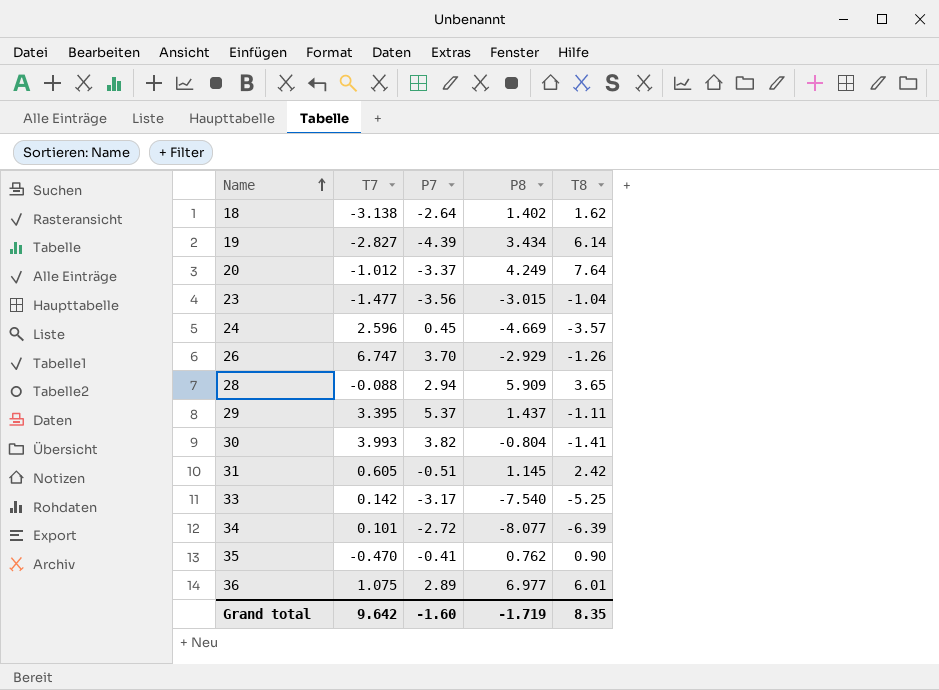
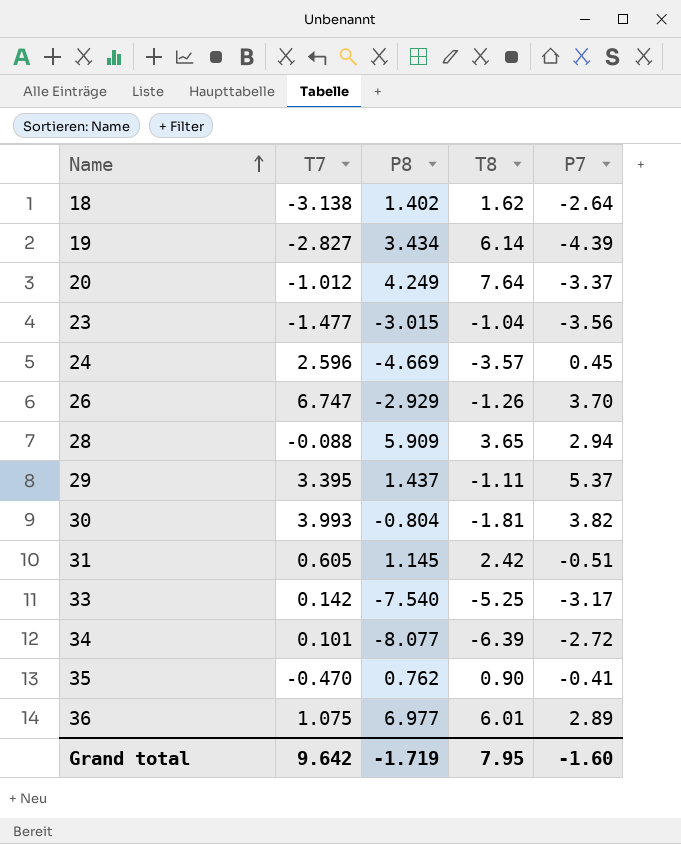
column P7 | position: 3 -> 5
30 | T8: -1.41 -> -1.81
Grand total | T8: 8.35 -> 7.95

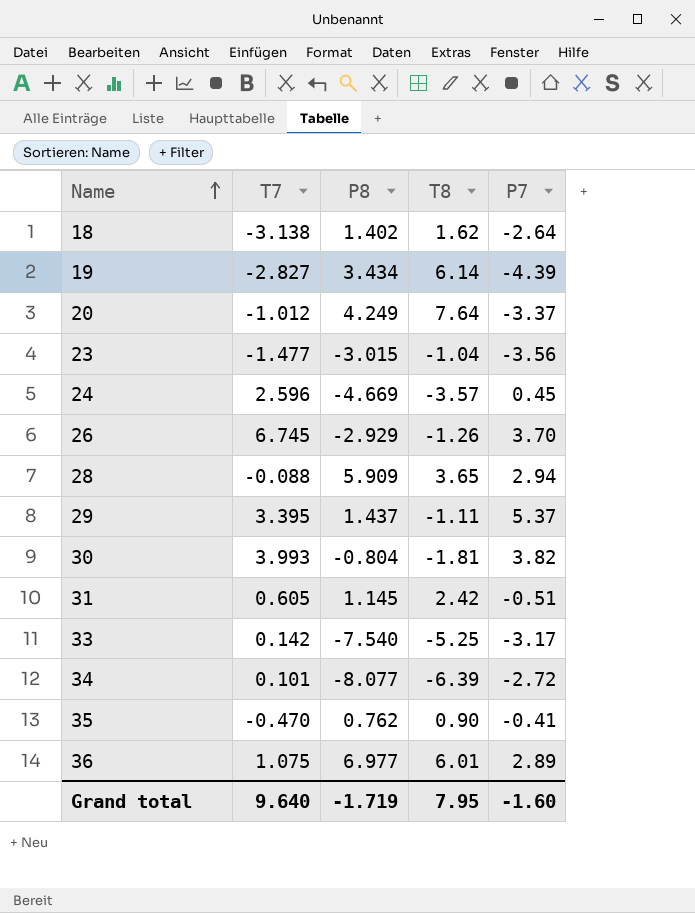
26 | T7: 6.747 -> 6.745
Grand total | T7: 9.642 -> 9.640

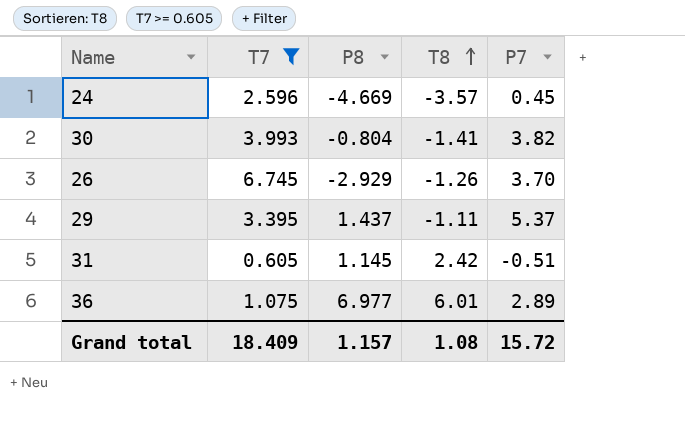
filter: none -> T7 >= 0.605
row order: Name ascending -> T8 ascending
30 | T8: -1.81 -> -1.41
Grand total | T7: 9.640 -> 18.409
Grand total | P8: -1.719 -> 1.157
Grand total | T8: 7.95 -> 1.08
Grand total | P7: -1.60 -> 15.72

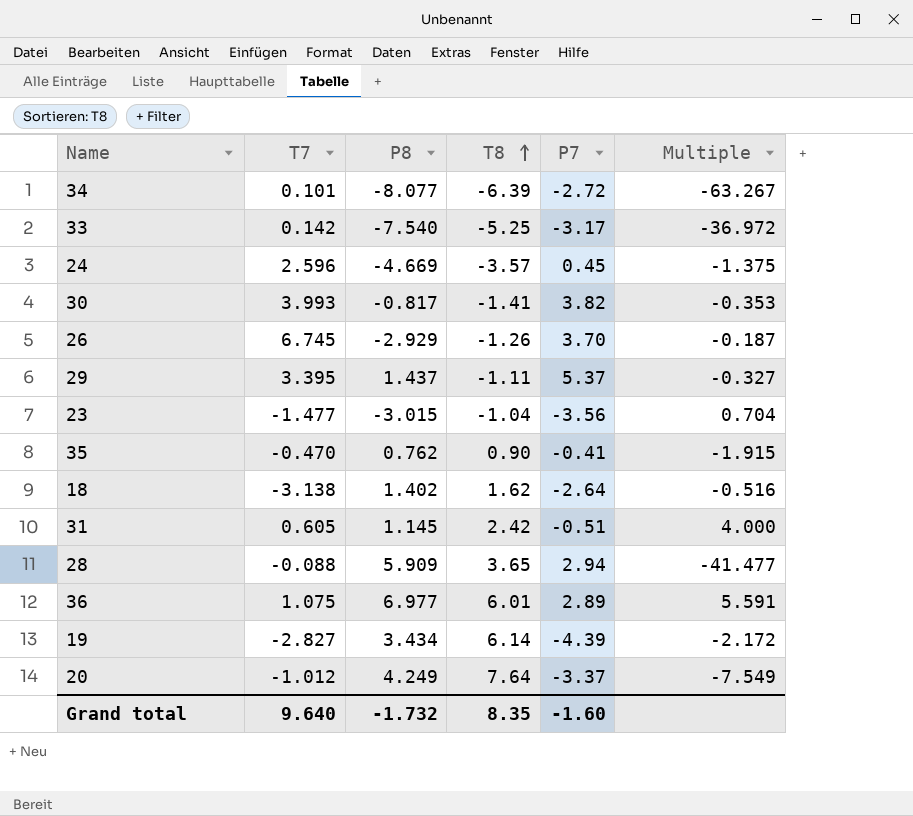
filter: T7 >= 0.605 -> none
column Multiple | formula: none -> [T8] / [T7]
30 | P8: -0.804 -> -0.817
Grand total | T7: 18.409 -> 9.640
Grand total | P8: 1.157 -> -1.732
Grand total | T8: 1.08 -> 8.35
Grand total | P7: 15.72 -> -1.60

